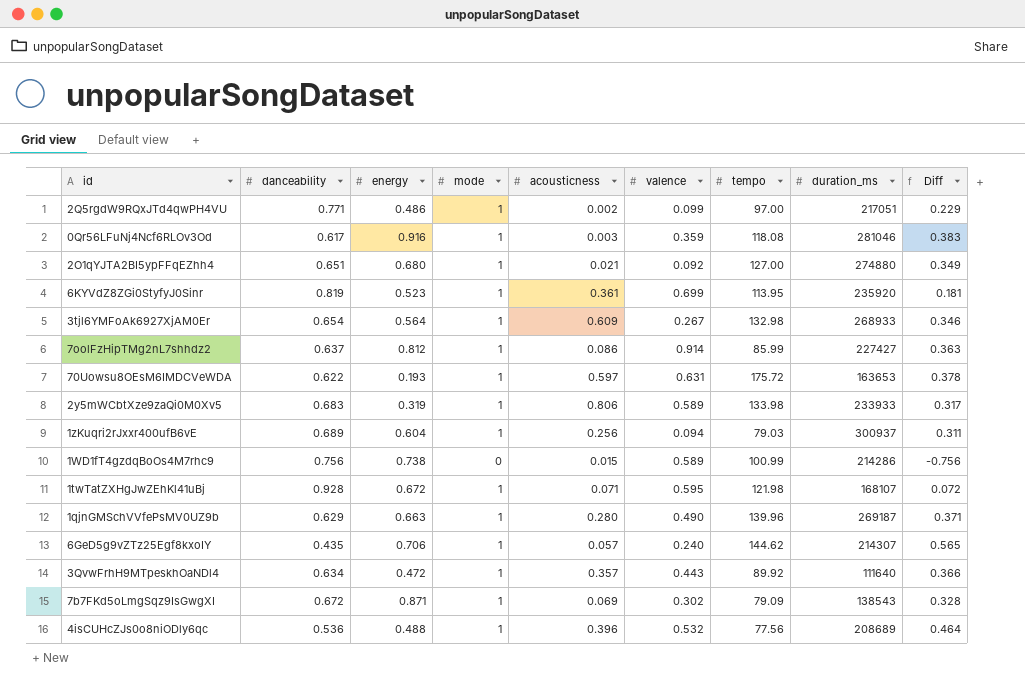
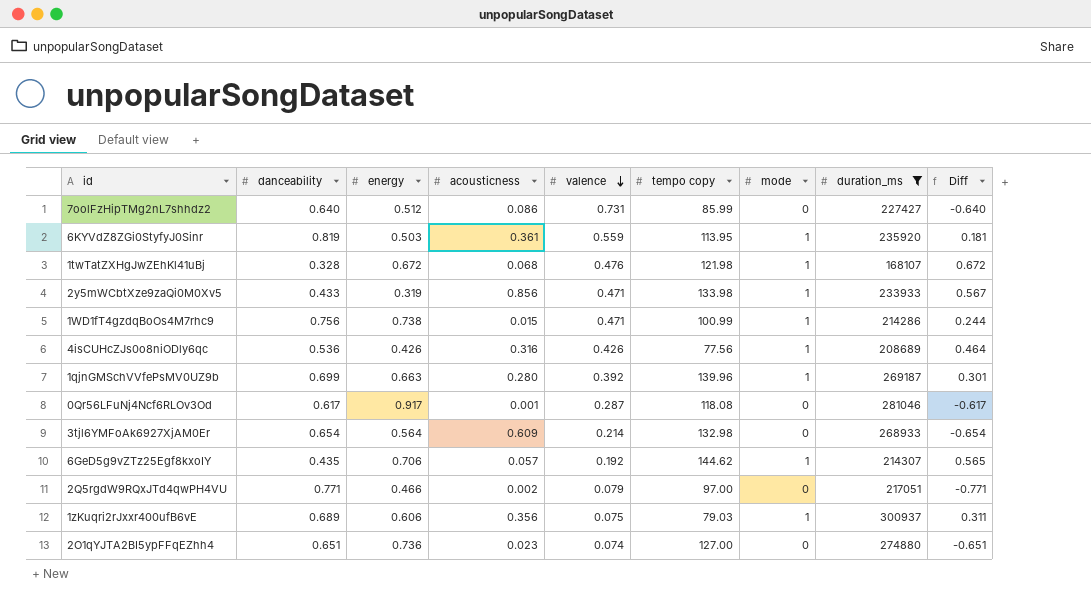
filter: none -> duration_ms >= 168107
row order: none -> valence descending
column name: tempo -> tempo copy
column mode | position: 4 -> 7
7oolFzHipTMg2nL7shhdz2 | danceability: 0.637 -> 0.640
7oolFzHipTMg2nL7shhdz2 | energy: 0.812 -> 0.512
7oolFzHipTMg2nL7shhdz2 | valence: 0.914 -> 0.731
7oolFzHipTMg2nL7shhdz2 | mode: 1 -> 0
7oolFzHipTMg2nL7shhdz2 | Diff: 0.363 -> -0.640
6KYVdZ8ZGi0StyfyJ0Sinr | energy: 0.523 -> 0.503
6KYVdZ8ZGi0StyfyJ0Sinr | valence: 0.699 -> 0.559
1twTatZXHgJwZEhKl41uBj | danceability: 0.928 -> 0.328
1twTatZXHgJwZEhKl41uBj | acousticness: 0.071 -> 0.068
1twTatZXHgJwZEhKl41uBj | valence: 0.595 -> 0.476
1twTatZXHgJwZEhKl41uBj | Diff: 0.072 -> 0.672
2y5mWCbtXze9zaQi0M0Xv5 | danceability: 0.683 -> 0.433
2y5mWCbtXze9zaQi0M0Xv5 | acousticness: 0.806 -> 0.856
2y5mWCbtXze9zaQi0M0Xv5 | valence: 0.589 -> 0.471
2y5mWCbtXze9zaQi0M0Xv5 | Diff: 0.317 -> 0.567
1WD1fT4gzdqBoOs4M7rhc9 | valence: 0.589 -> 0.471
1WD1fT4gzdqBoOs4M7rhc9 | mode: 0 -> 1
1WD1fT4gzdqBoOs4M7rhc9 | Diff: -0.756 -> 0.244
4isCUHcZJs0o8niODly6qc | energy: 0.488 -> 0.426
4isCUHcZJs0o8niODly6qc | acousticness: 0.396 -> 0.316
4isCUHcZJs0o8niODly6qc | valence: 0.532 -> 0.426
1qjnGMSchVVfePsMV0UZ9b | danceability: 0.629 -> 0.699
1qjnGMSchVVfePsMV0UZ9b | valence: 0.490 -> 0.392
1qjnGMSchVVfePsMV0UZ9b | Diff: 0.371 -> 0.301
0Qr56LFuNj4Ncf6RLOv3Od | energy: 0.916 -> 0.917
0Qr56LFuNj4Ncf6RLOv3Od | acousticness: 0.003 -> 0.001
0Qr56LFuNj4Ncf6RLOv3Od | valence: 0.359 -> 0.287
0Qr56LFuNj4Ncf6RLOv3Od | mode: 1 -> 0
0Qr56LFuNj4Ncf6RLOv3Od | Diff: 0.383 -> -0.617
3tjl6YMFoAk6927XjAM0Er | valence: 0.267 -> 0.214
3tjl6YMFoAk6927XjAM0Er | mode: 1 -> 0
3tjl6YMFoAk6927XjAM0Er | Diff: 0.346 -> -0.654
6GeD5g9vZTz25Egf8kxoIY | valence: 0.240 -> 0.192
2Q5rgdW9RQxJTd4qwPH4VU | energy: 0.486 -> 0.466
2Q5rgdW9RQxJTd4qwPH4VU | valence: 0.099 -> 0.079
2Q5rgdW9RQxJTd4qwPH4VU | mode: 1 -> 0
2Q5rgdW9RQxJTd4qwPH4VU | Diff: 0.229 -> -0.771
1zKuqri2rJxxr400ufB6vE | energy: 0.604 -> 0.606
1zKuqri2rJxxr400ufB6vE | acousticness: 0.256 -> 0.356
1zKuqri2rJxxr400ufB6vE | valence: 0.094 -> 0.075
2O1qYJTA2BI5ypFFqEZhh4 | energy: 0.680 -> 0.736
2O1qYJTA2BI5ypFFqEZhh4 | acousticness: 0.021 -> 0.023
2O1qYJTA2BI5ypFFqEZhh4 | valence: 0.092 -> 0.074
2O1qYJTA2BI5ypFFqEZhh4 | mode: 1 -> 0
2O1qYJTA2BI5ypFFqEZhh4 | Diff: 0.349 -> -0.651

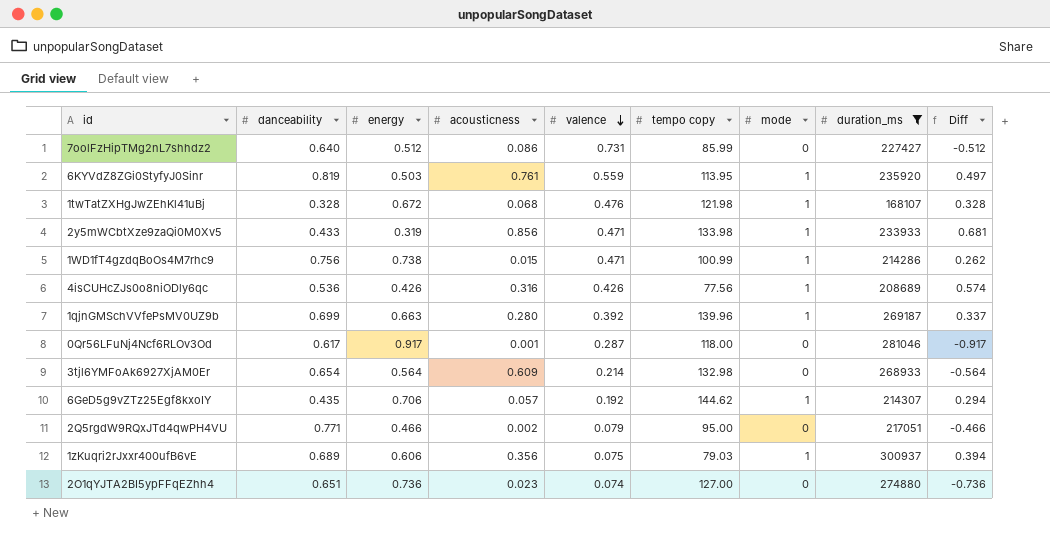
column Diff | formula: [mode] - [danceability] -> [mode] - [energy]
6KYVdZ8ZGi0StyfyJ0Sinr | acousticness: 0.361 -> 0.761
0Qr56LFuNj4Ncf6RLOv3Od | tempo copy: 118.08 -> 118.00
2Q5rgdW9RQxJTd4qwPH4VU | tempo copy: 97.00 -> 95.00

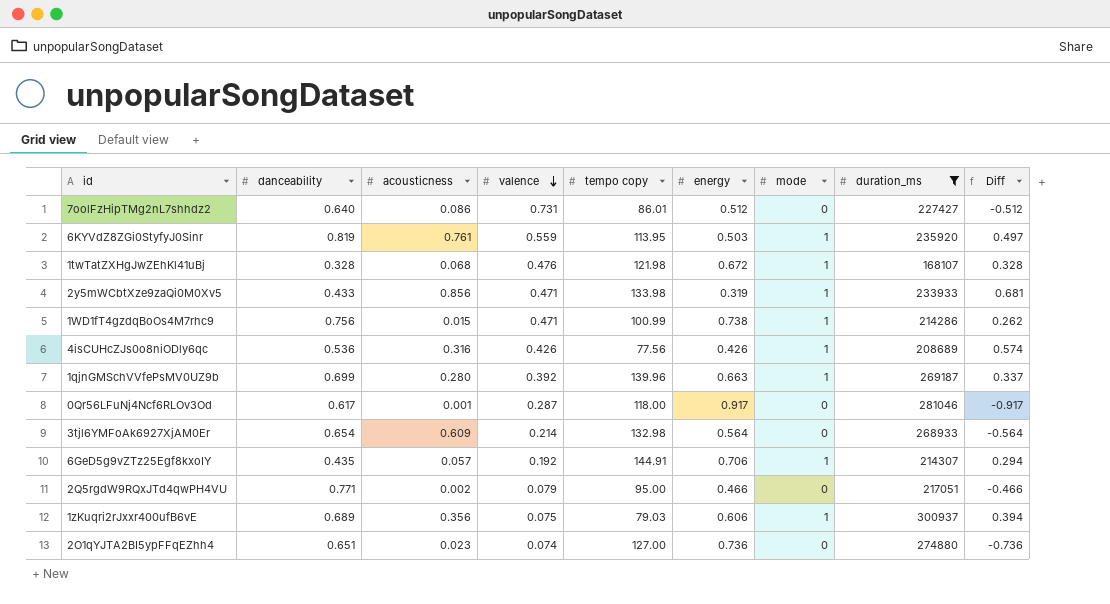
column energy | position: 3 -> 6
7oolFzHipTMg2nL7shhdz2 | tempo copy: 85.99 -> 86.01
6GeD5g9vZTz25Egf8kxoIY | tempo copy: 144.62 -> 144.91

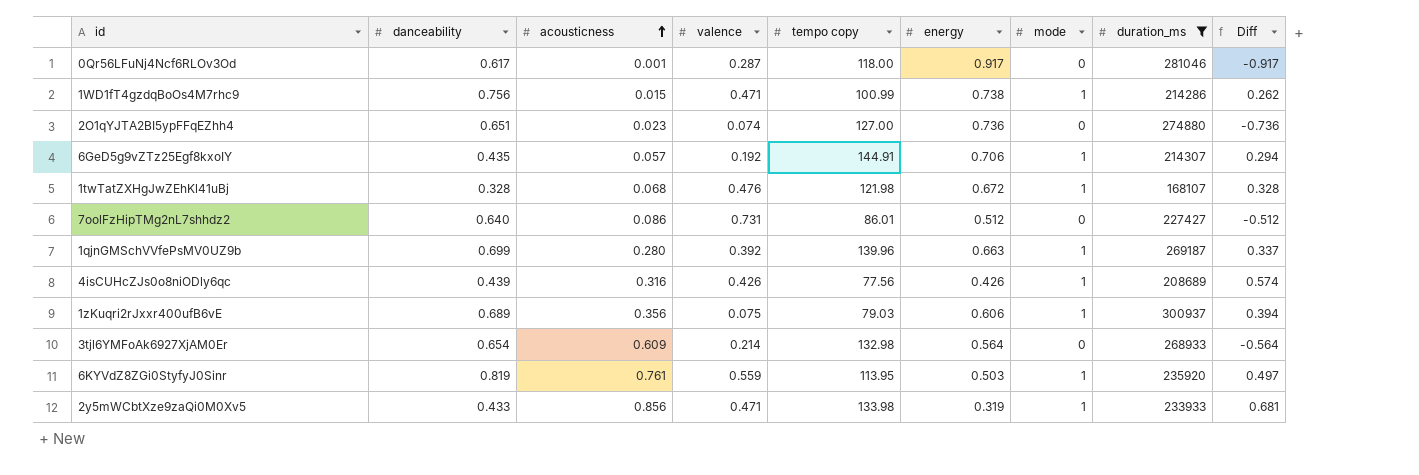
row order: valence descending -> acousticness ascending
row 2Q5rgdW9RQxJTd4qwPH4VU: 0.771 | 0.002 | 0.079 | 95.00 | 0.466 | 0 | 217051 | -0.466 -> none
4isCUHcZJs0o8niODly6qc | danceability: 0.536 -> 0.439

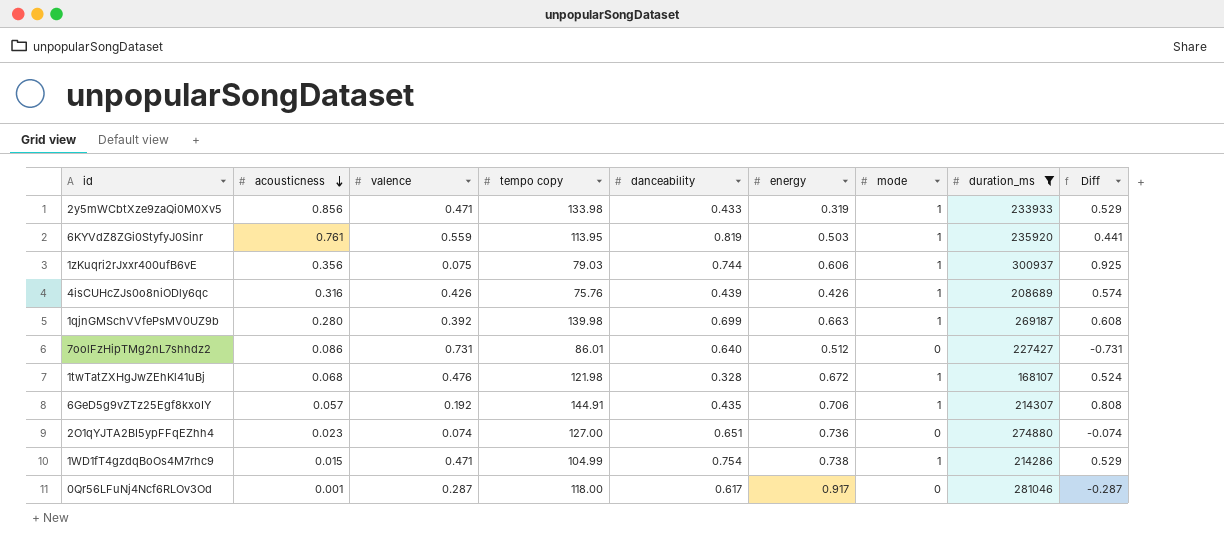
row order: acousticness ascending -> acousticness descending
column danceability | position: 2 -> 5
column Diff | formula: [mode] - [energy] -> [mode] - [valence]
row 3tjl6YMFoAk6927XjAM0Er: 0.654 | 0.609 | 0.214 | 132.98 | 0.564 | 0 | 268933 | -0.564 -> none
1zKuqri2rJxxr400ufB6vE | danceability: 0.689 -> 0.744
4isCUHcZJs0o8niODly6qc | tempo copy: 77.56 -> 75.76
1qjnGMSchVVfePsMV0UZ9b | tempo copy: 139.96 -> 139.98
1WD1fT4gzdqBoOs4M7rhc9 | tempo copy: 100.99 -> 104.99
1WD1fT4gzdqBoOs4M7rhc9 | danceability: 0.756 -> 0.754

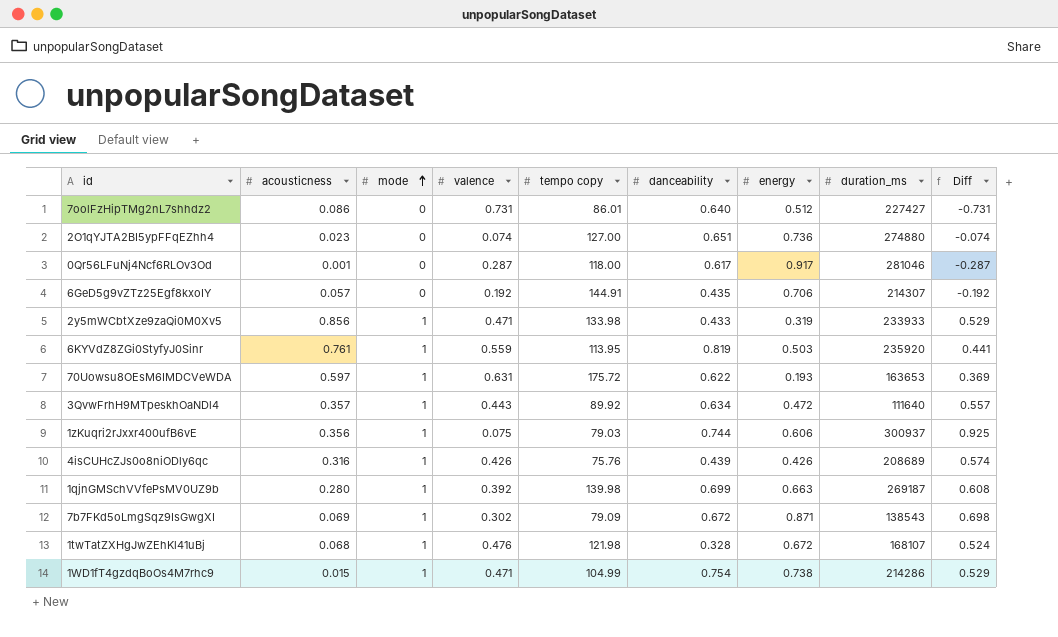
filter: duration_ms >= 168107 -> none
row order: acousticness descending -> mode ascending
column mode | position: 7 -> 3
6GeD5g9vZTz25Egf8kxoIY | mode: 1 -> 0
6GeD5g9vZTz25Egf8kxoIY | Diff: 0.808 -> -0.192

